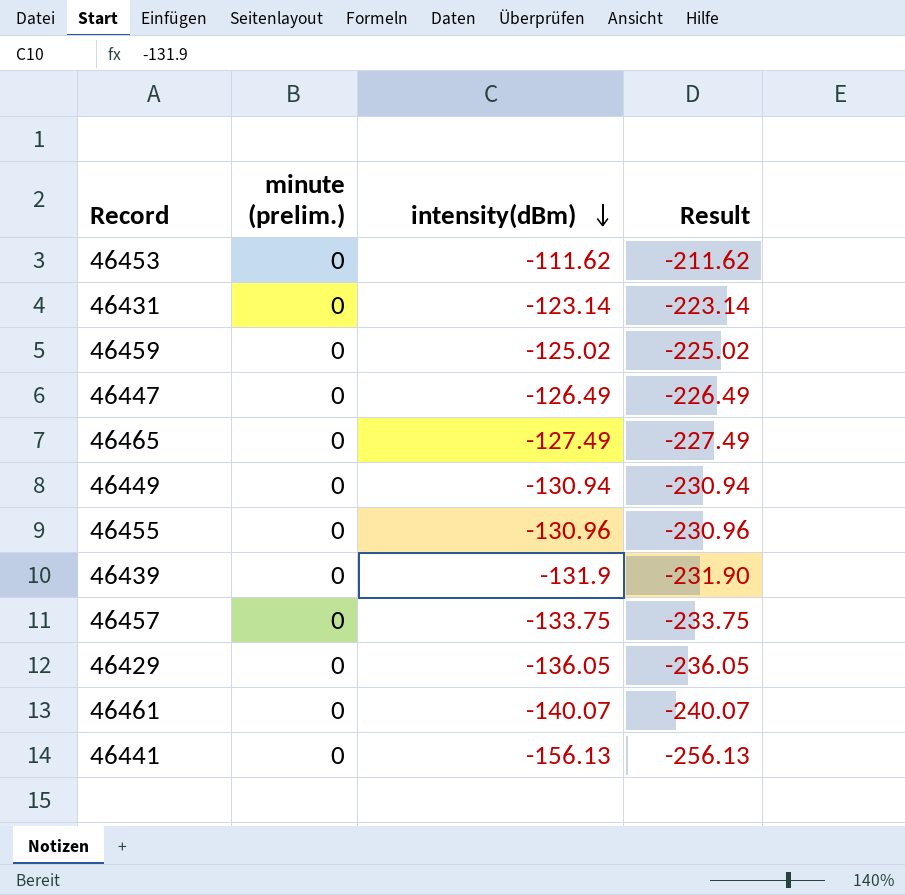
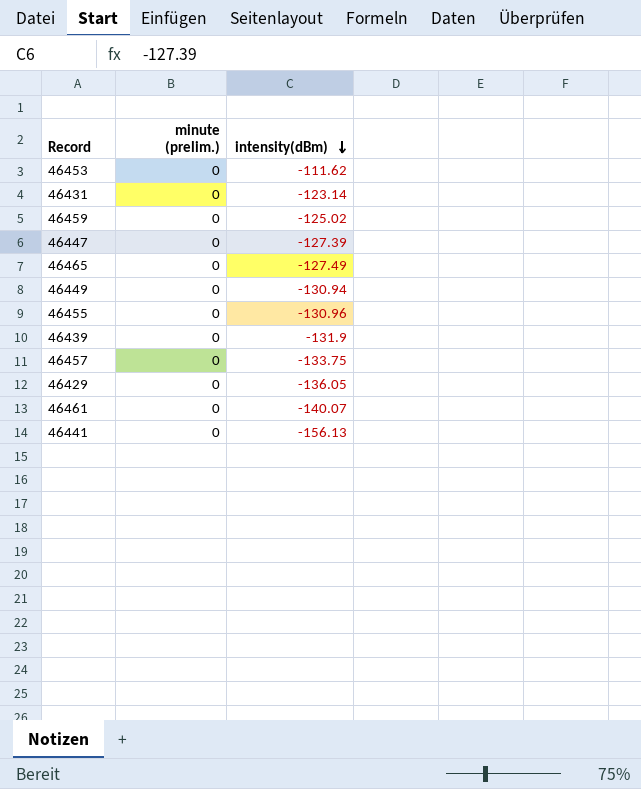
column Result | formula: [intensity(dBm)] - 100 -> none
46447 | intensity(dBm): -126.49 -> -127.39

